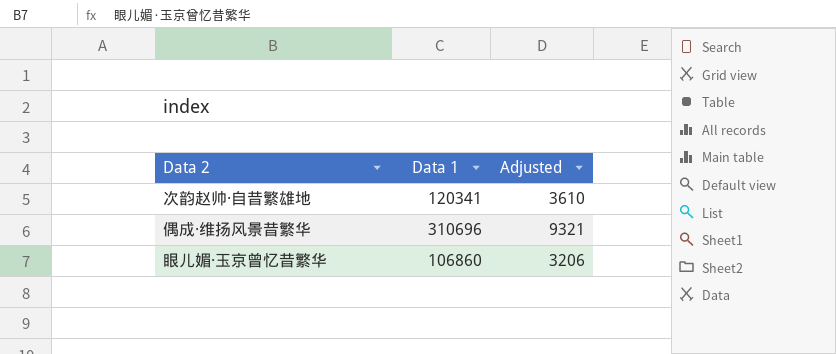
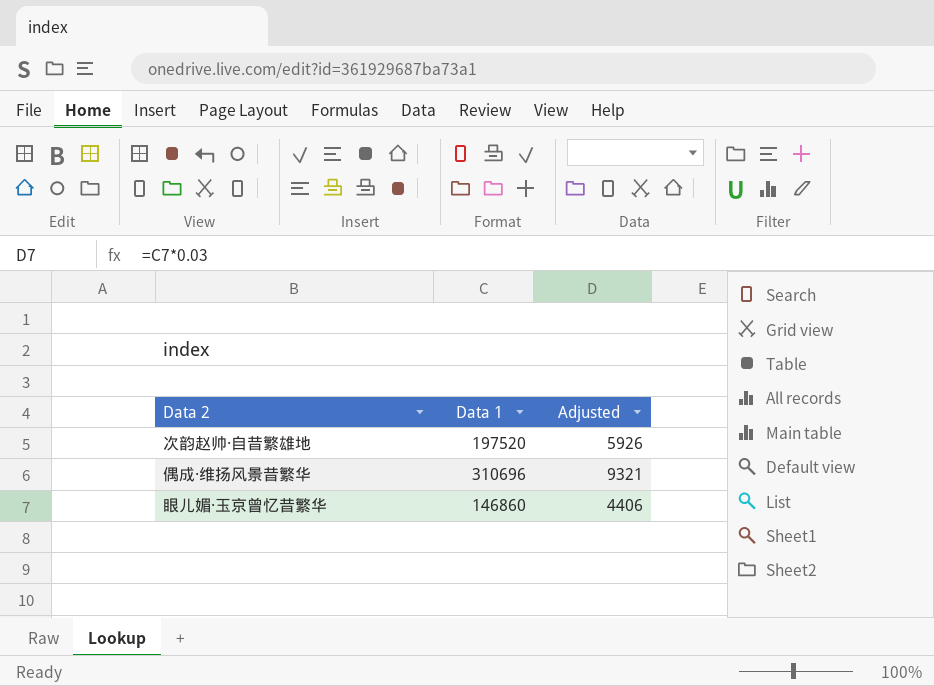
次韵赵帅·自昔繁雄地 | Data 1: 120341 -> 197520
次韵赵帅·自昔繁雄地 | Adjusted: 3610 -> 5926
眼儿媚·玉京曾忆昔繁华 | Data 1: 106860 -> 146860
眼儿媚·玉京曾忆昔繁华 | Adjusted: 3206 -> 4406

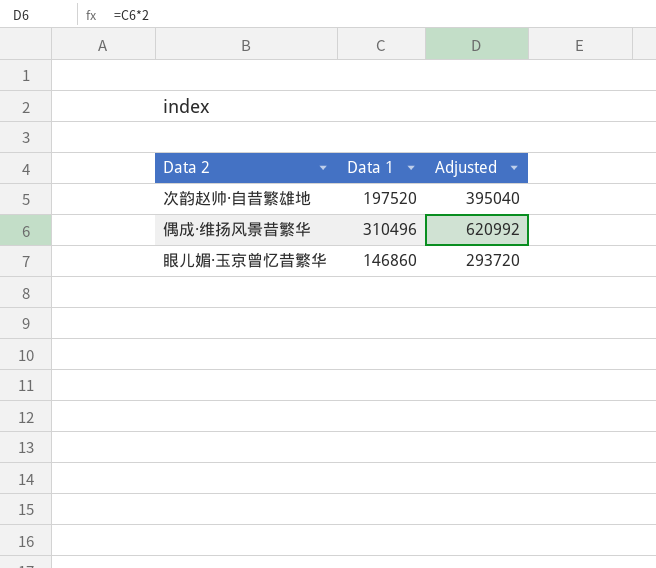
column Adjusted | formula: [Data 1] * 0.03 -> [Data 1] * 2
偶成·维扬风景昔繁华 | Data 1: 310696 -> 310496

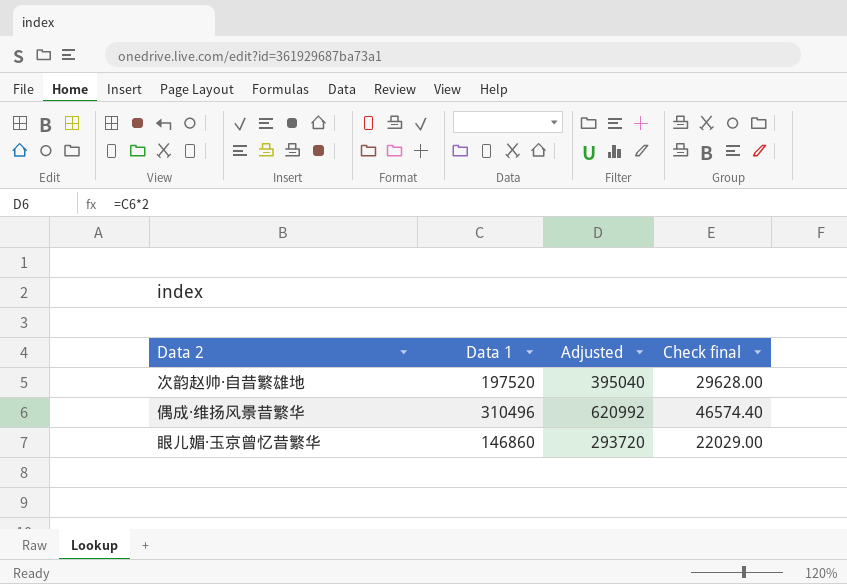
column Check final | formula: none -> [Data 1] * 0.15

